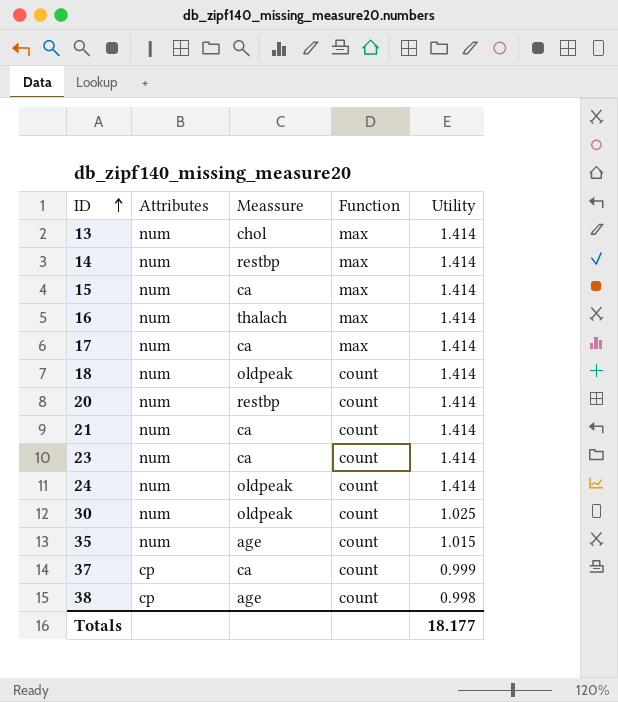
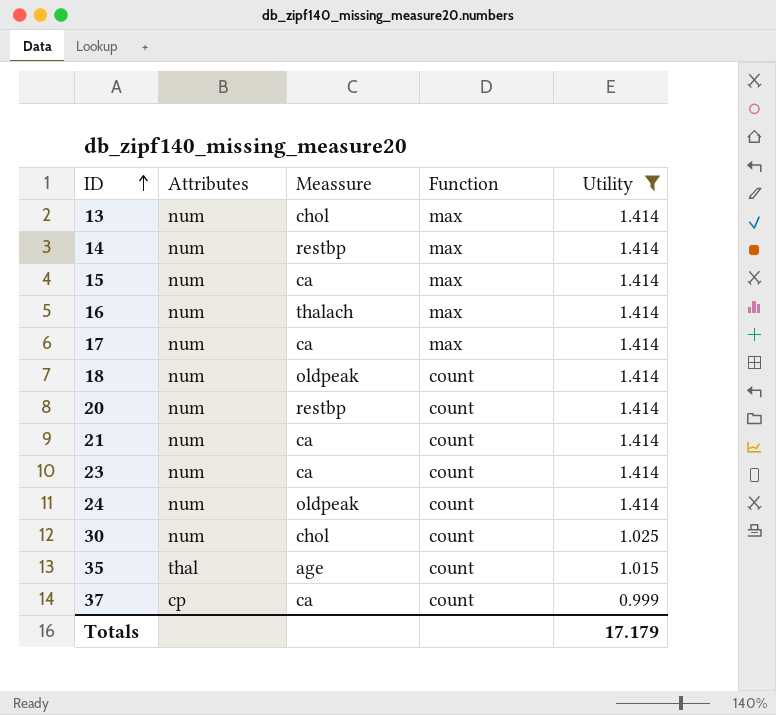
filter: none -> Utility != 0.998
30 | Meassure: oldpeak -> chol
35 | Attributes: num -> thal
Totals | Utility: 18.177 -> 17.179

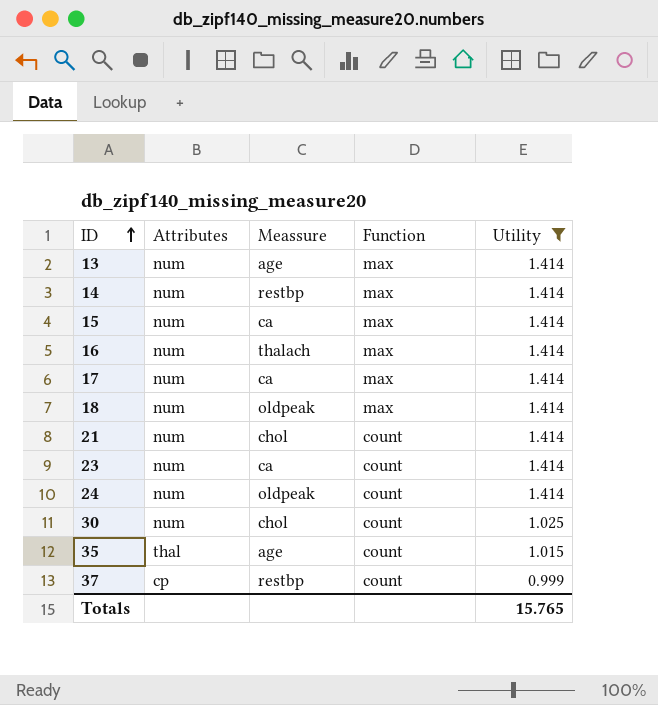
row 20: num | restbp | count | 1.414 -> none
13 | Meassure: chol -> age
18 | Function: count -> max
21 | Meassure: ca -> chol
37 | Meassure: ca -> restbp
Totals | Utility: 17.179 -> 15.765

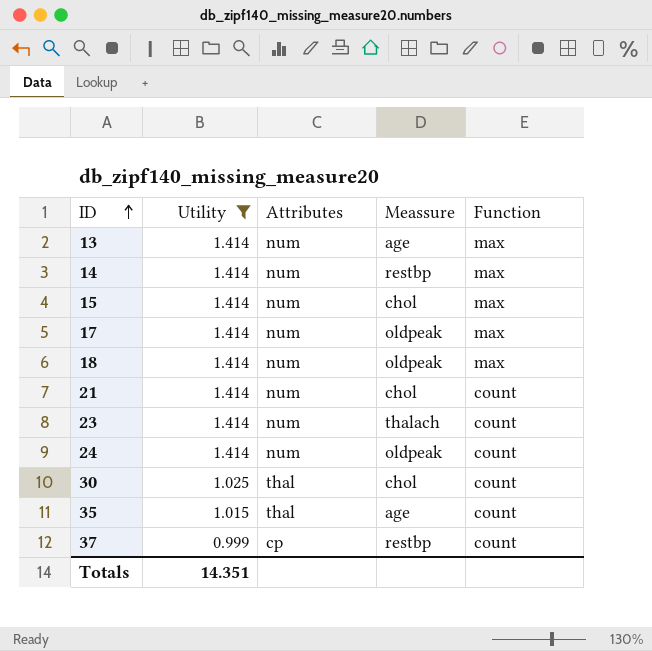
column Utility | position: 5 -> 2
row 16: num | thalach | max | 1.414 -> none
15 | Meassure: ca -> chol
17 | Meassure: ca -> oldpeak
23 | Meassure: ca -> thalach
30 | Attributes: num -> thal
Totals | Utility: 15.765 -> 14.351

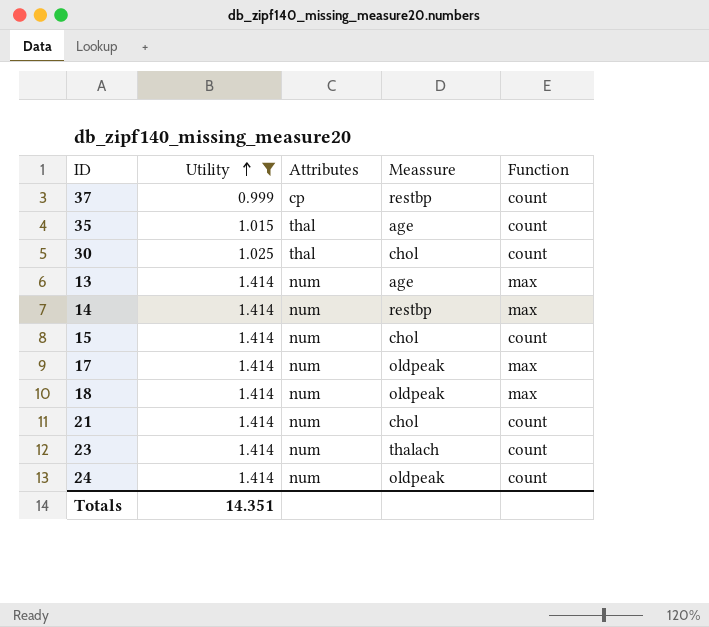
row order: ID ascending -> Utility ascending
15 | Function: max -> count

